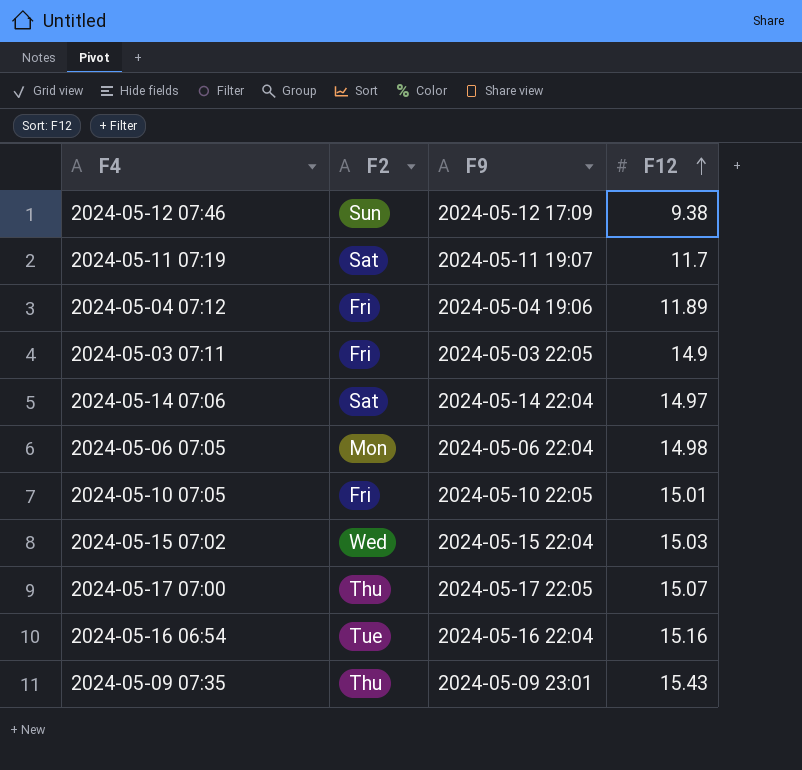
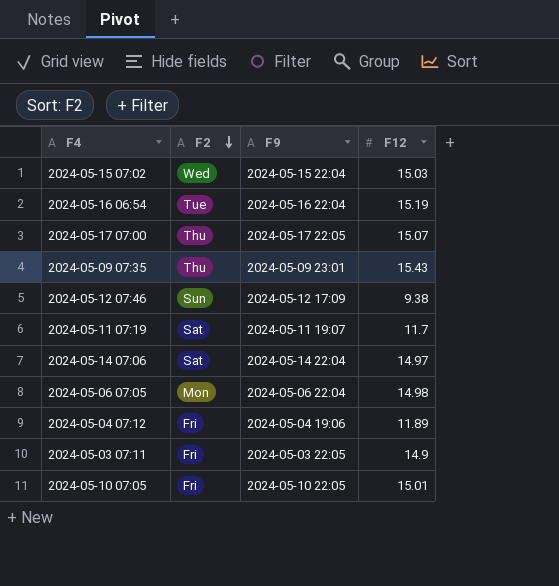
row order: F12 ascending -> F2 descending
2024-05-16 06:54 | F12: 15.16 -> 15.19

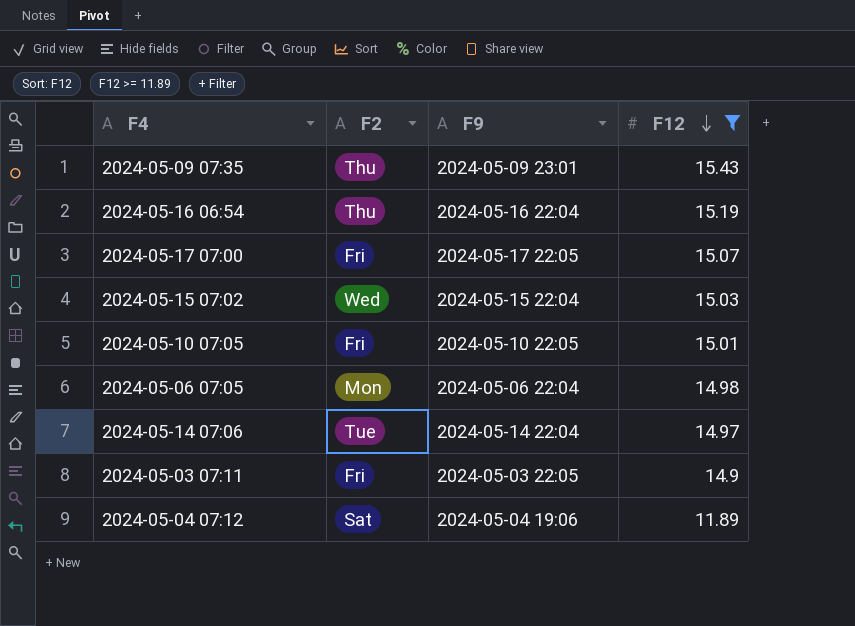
filter: none -> F12 >= 11.89
row order: F2 descending -> F12 descending
2024-05-16 06:54 | F2: Tue -> Thu
2024-05-17 07:00 | F2: Thu -> Fri
2024-05-14 07:06 | F2: Sat -> Tue
2024-05-04 07:12 | F2: Fri -> Sat

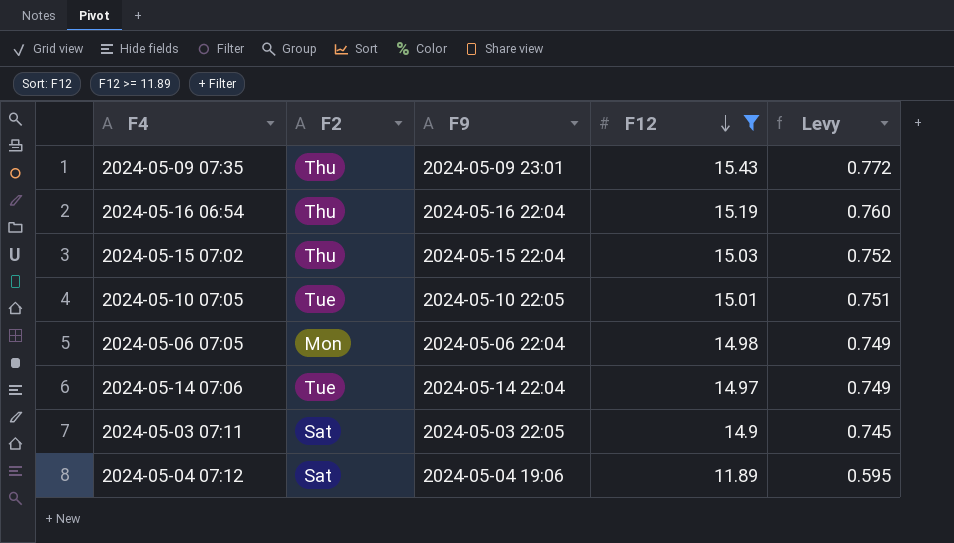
column Levy | formula: none -> [F12] * 0.05
row 2024-05-17 07:00: Fri | 2024-05-17 22:05 | 15.07 -> none
2024-05-15 07:02 | F2: Wed -> Thu
2024-05-10 07:05 | F2: Fri -> Tue
2024-05-03 07:11 | F2: Fri -> Sat

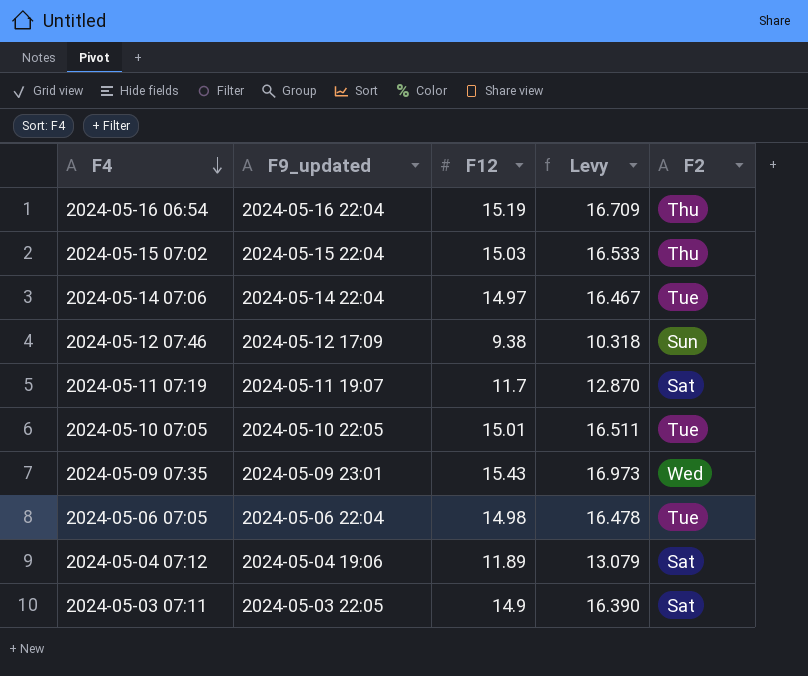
filter: F12 >= 11.89 -> none
row order: F12 descending -> F4 descending
column name: F9 -> F9_updated
column Levy | formula: [F12] * 0.05 -> [F12] * 1.1
column F2 | position: 2 -> 5
2024-05-09 07:35 | F2: Thu -> Wed
2024-05-06 07:05 | F2: Mon -> Tue

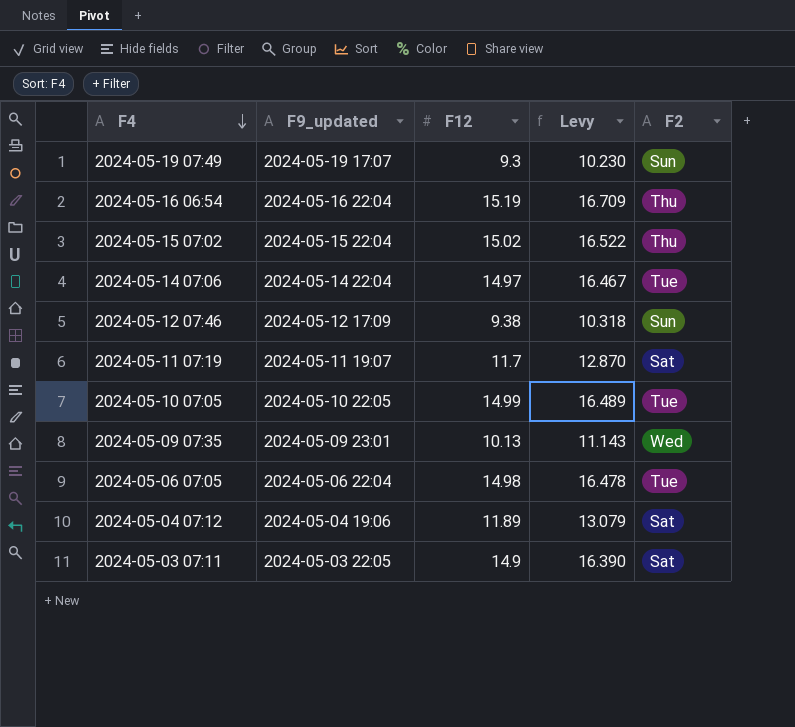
row 2024-05-19 07:49: none -> 2024-05-19 17:07 | 9.3 | 10.230 | Sun
2024-05-15 07:02 | F12: 15.03 -> 15.02
2024-05-15 07:02 | Levy: 16.533 -> 16.522
2024-05-10 07:05 | F12: 15.01 -> 14.99
2024-05-10 07:05 | Levy: 16.511 -> 16.489
2024-05-09 07:35 | F12: 15.43 -> 10.13
2024-05-09 07:35 | Levy: 16.973 -> 11.143

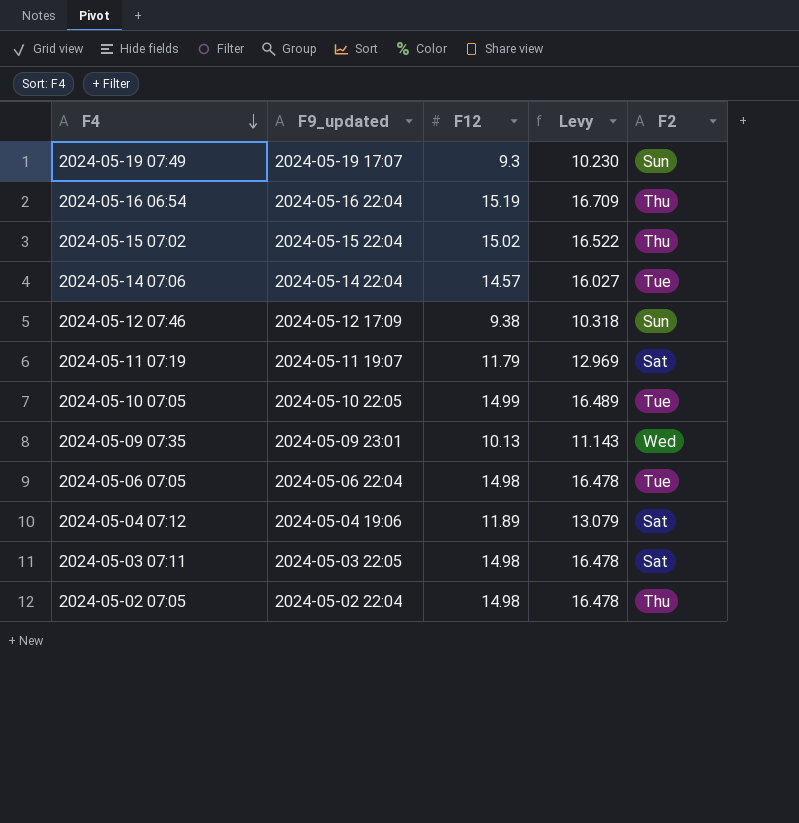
2024-05-14 07:06 | F12: 14.97 -> 14.57
2024-05-14 07:06 | Levy: 16.467 -> 16.027
2024-05-11 07:19 | F12: 11.7 -> 11.79
2024-05-11 07:19 | Levy: 12.870 -> 12.969
2024-05-03 07:11 | F12: 14.9 -> 14.98
2024-05-03 07:11 | Levy: 16.390 -> 16.478
row 2024-05-02 07:05: none -> 2024-05-02 22:04 | 14.98 | 16.478 | Thu

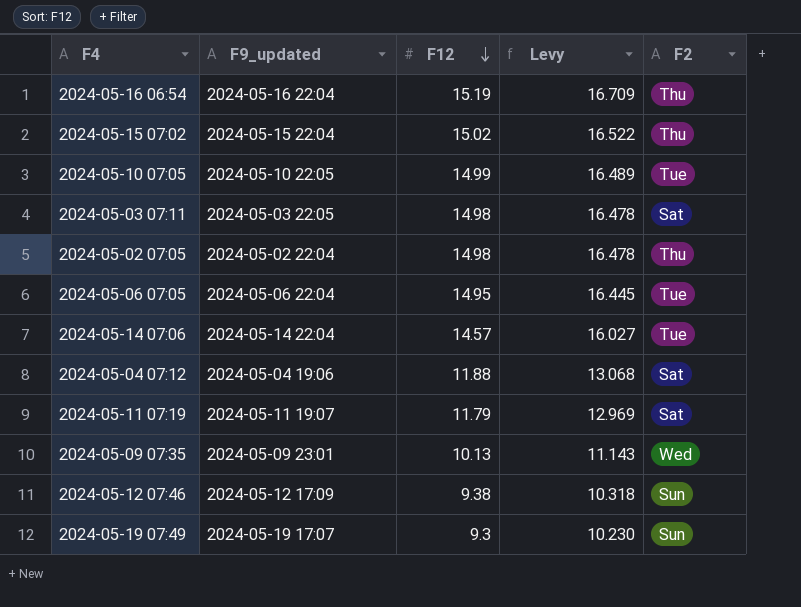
row order: F4 descending -> F12 descending
2024-05-06 07:05 | F12: 14.98 -> 14.95
2024-05-06 07:05 | Levy: 16.478 -> 16.445
2024-05-04 07:12 | F12: 11.89 -> 11.88
2024-05-04 07:12 | Levy: 13.079 -> 13.068

